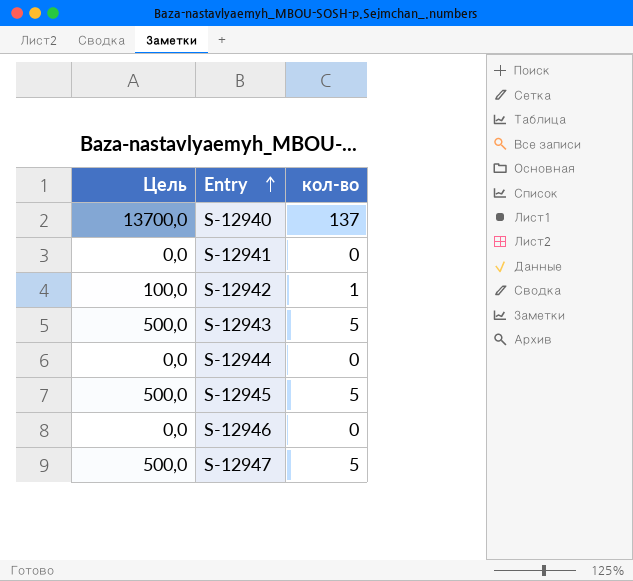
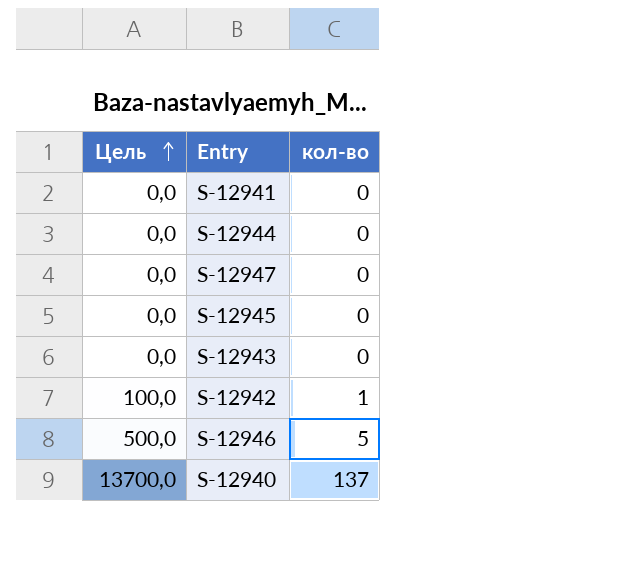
row order: Entry ascending -> Цель ascending
S-12947 | Цель: 500,0 -> 0,0
S-12947 | кол-во: 5 -> 0
S-12945 | Цель: 500,0 -> 0,0
S-12945 | кол-во: 5 -> 0
S-12943 | Цель: 500,0 -> 0,0
S-12943 | кол-во: 5 -> 0
S-12946 | Цель: 0,0 -> 500,0
S-12946 | кол-во: 0 -> 5

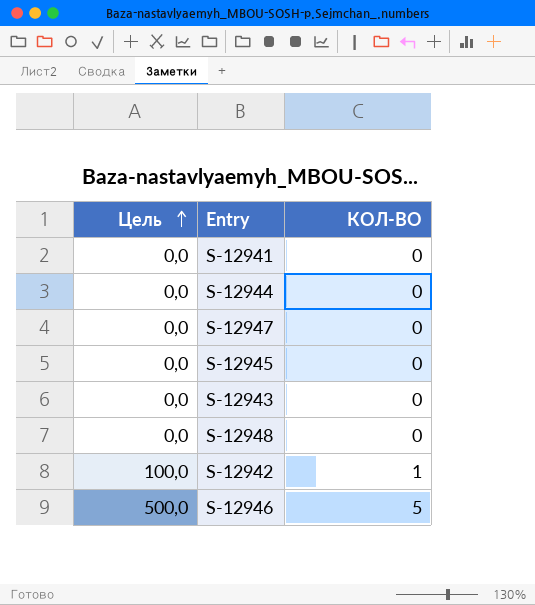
column name: кол-во -> КОЛ-ВО
row S-12940: 13700,0 | 137 -> none
row S-12948: none -> 0,0 | 0

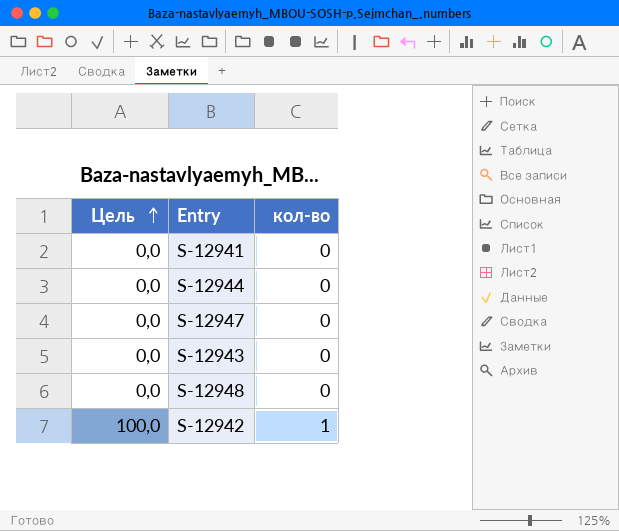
column name: КОЛ-ВО -> кол-во
row S-12945: 0,0 | 0 -> none
row S-12946: 500,0 | 5 -> none

